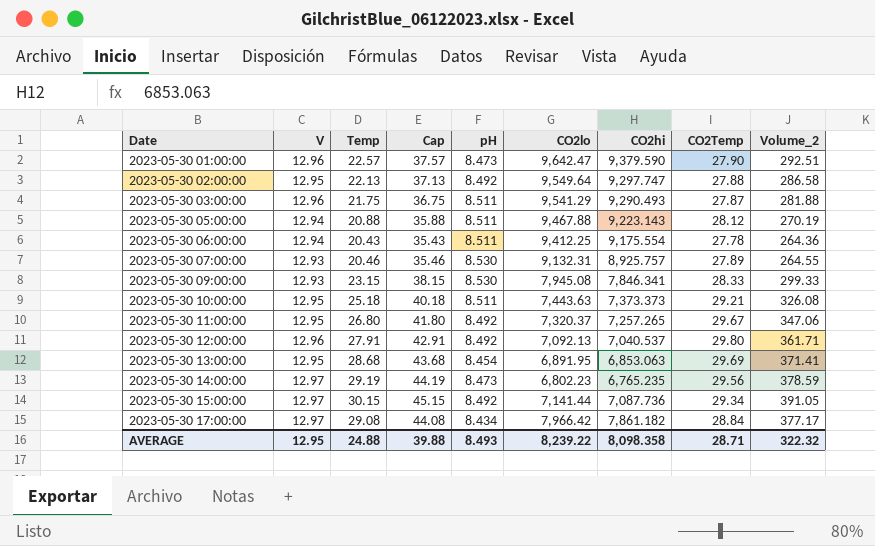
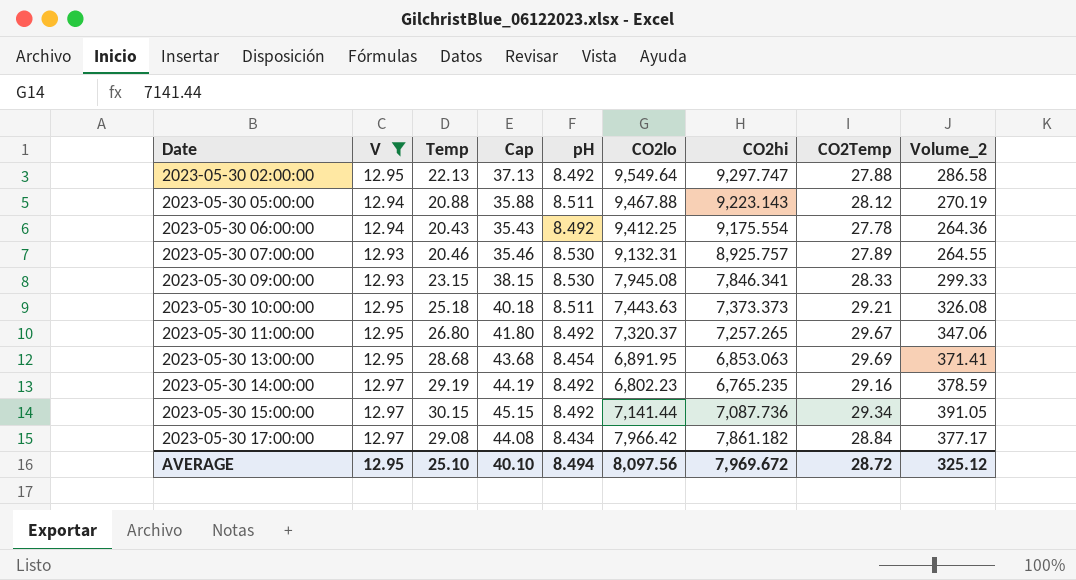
filter: none -> V != 12.96
2023-05-30 06:00:00 | pH: 8.511 -> 8.492
2023-05-30 14:00:00 | pH: 8.473 -> 8.492
2023-05-30 14:00:00 | CO2Temp: 29.56 -> 29.16
AVERAGE | Temp: 24.88 -> 25.10
AVERAGE | Cap: 39.88 -> 40.10
AVERAGE | pH: 8.493 -> 8.494
AVERAGE | CO2lo: 8,239.22 -> 8,097.56
AVERAGE | CO2hi: 8,098.358 -> 7,969.672
AVERAGE | CO2Temp: 28.71 -> 28.72
AVERAGE | Volume_2: 322.32 -> 325.12

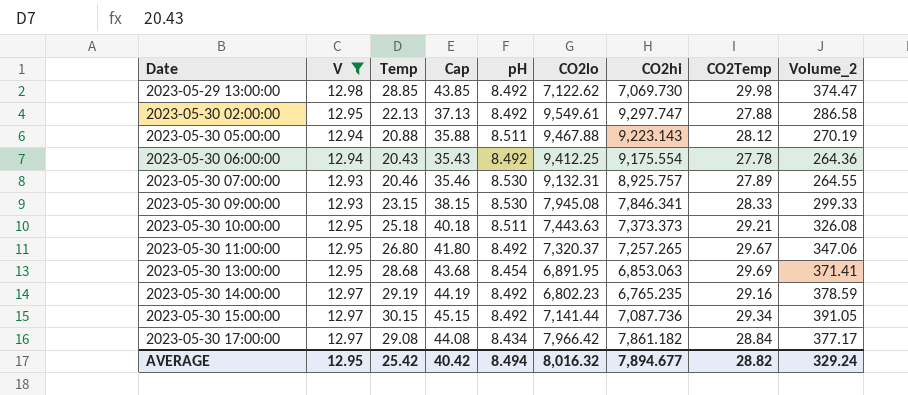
row 2023-05-29 13:00:00: none -> 12.98 | 28.85 | 43.85 | 8.492 | 7,122.62 | 7,069.730 | 29.98 | 374.47
2023-05-30 02:00:00 | CO2lo: 9,549.64 -> 9,549.61
AVERAGE | Temp: 25.10 -> 25.42
AVERAGE | Cap: 40.10 -> 40.42
AVERAGE | CO2lo: 8,097.56 -> 8,016.32
AVERAGE | CO2hi: 7,969.672 -> 7,894.677
AVERAGE | CO2Temp: 28.72 -> 28.82
AVERAGE | Volume_2: 325.12 -> 329.24

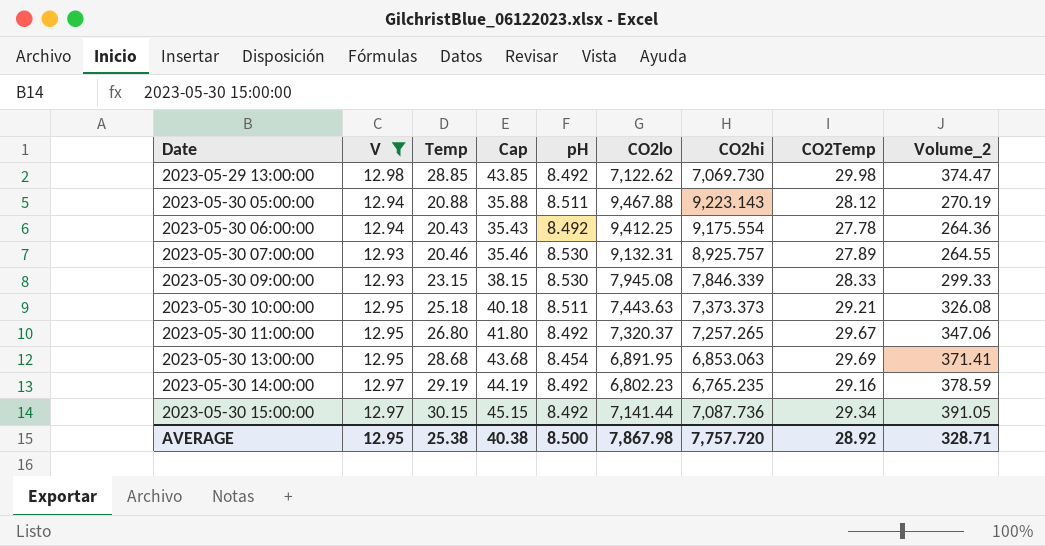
row 2023-05-30 02:00:00: 12.95 | 22.13 | 37.13 | 8.492 | 9,549.61 | 9,297.747 | 27.88 | 286.58 -> none
row 2023-05-30 17:00:00: 12.97 | 29.08 | 44.08 | 8.434 | 7,966.42 | 7,861.182 | 28.84 | 377.17 -> none
2023-05-30 09:00:00 | CO2hi: 7,846.341 -> 7,846.339
AVERAGE | Temp: 25.42 -> 25.38
AVERAGE | Cap: 40.42 -> 40.38
AVERAGE | pH: 8.494 -> 8.500
AVERAGE | CO2lo: 8,016.32 -> 7,867.98
AVERAGE | CO2hi: 7,894.677 -> 7,757.720
AVERAGE | CO2Temp: 28.82 -> 28.92
AVERAGE | Volume_2: 329.24 -> 328.71

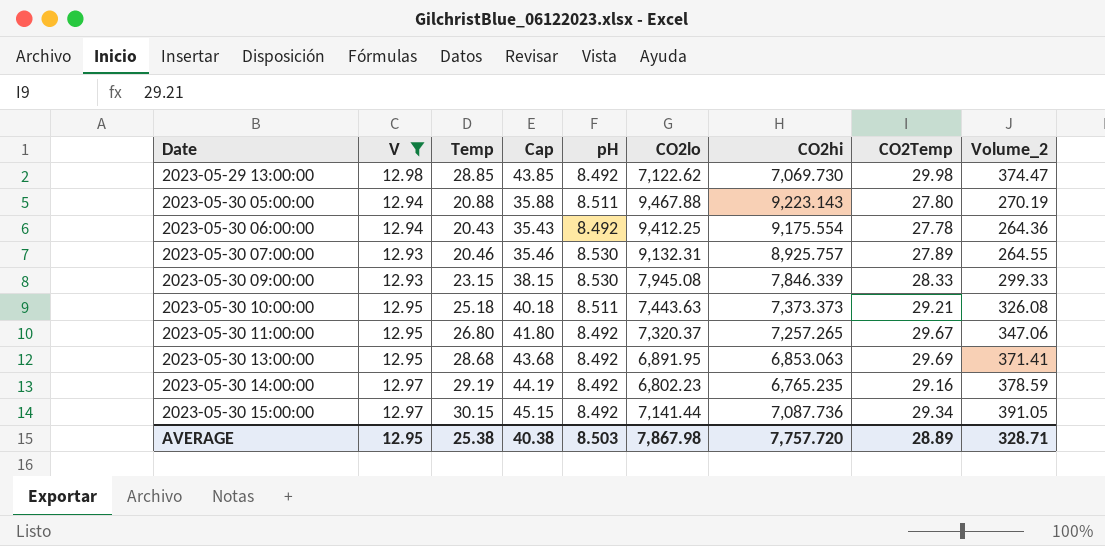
2023-05-30 05:00:00 | CO2Temp: 28.12 -> 27.80
2023-05-30 13:00:00 | pH: 8.454 -> 8.492
AVERAGE | pH: 8.500 -> 8.503
AVERAGE | CO2Temp: 28.92 -> 28.89

